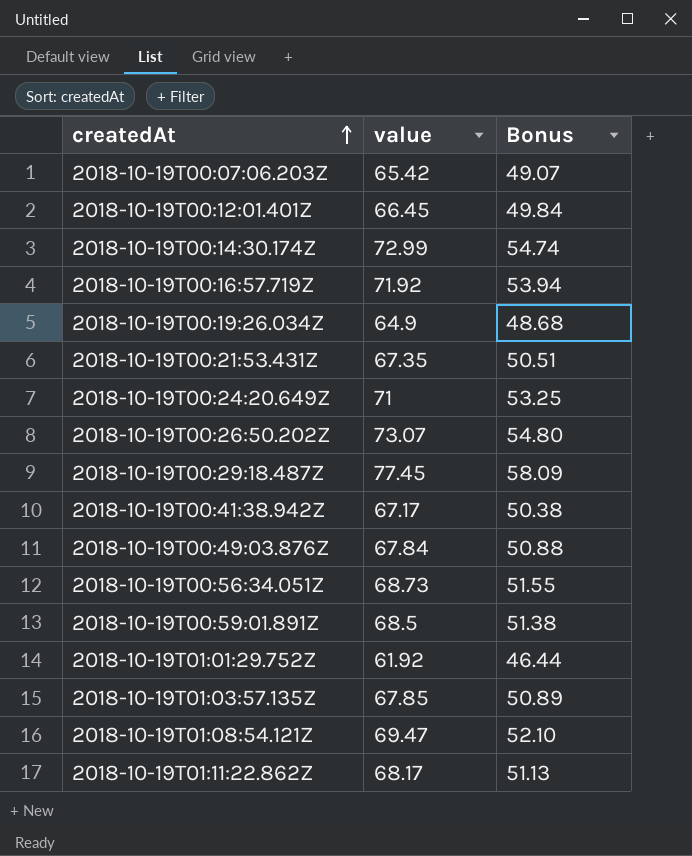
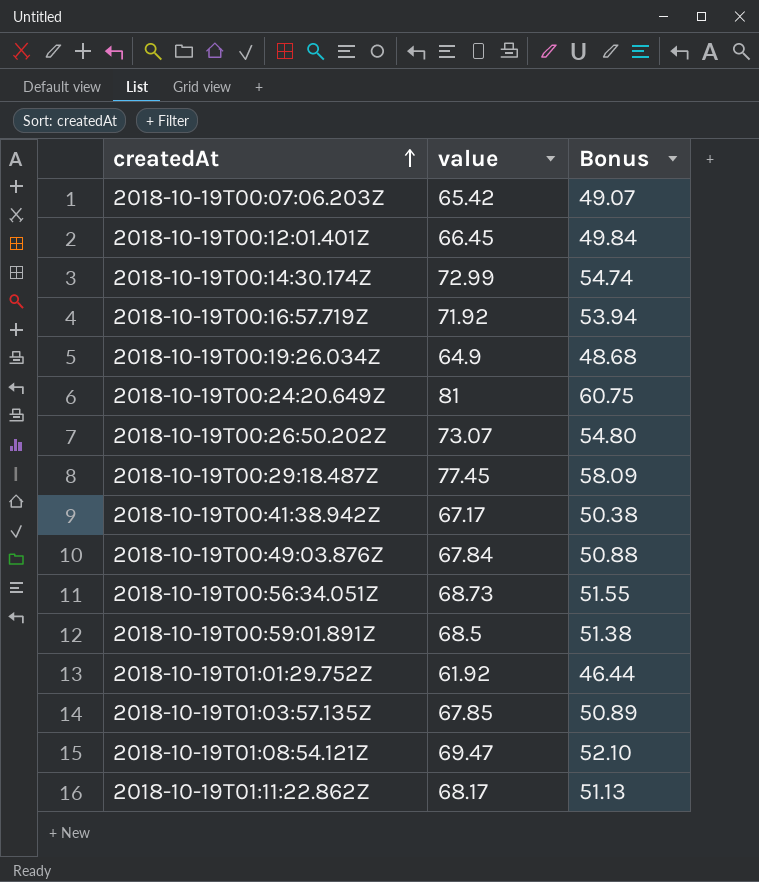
row 2018-10-19T00:21:53.431Z: 67.35 | 50.51 -> none
2018-10-19T00:24:20.649Z | value: 71 -> 81
2018-10-19T00:24:20.649Z | Bonus: 53.25 -> 60.75

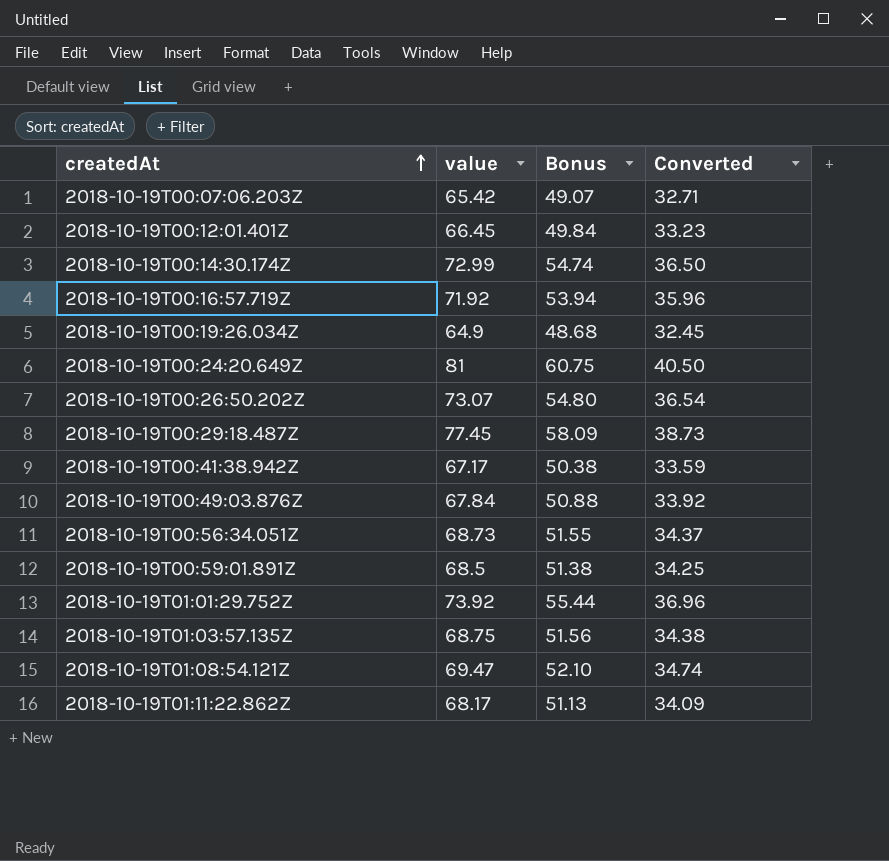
column Converted | formula: none -> [value] * 0.5
2018-10-19T01:01:29.752Z | value: 61.92 -> 73.92
2018-10-19T01:01:29.752Z | Bonus: 46.44 -> 55.44
2018-10-19T01:03:57.135Z | value: 67.85 -> 68.75
2018-10-19T01:03:57.135Z | Bonus: 50.89 -> 51.56

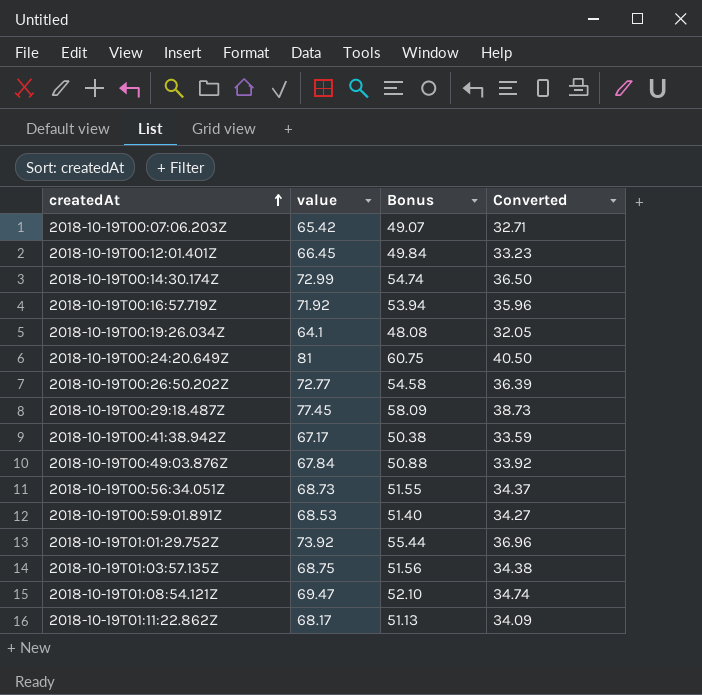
2018-10-19T00:19:26.034Z | value: 64.9 -> 64.1
2018-10-19T00:19:26.034Z | Bonus: 48.68 -> 48.08
2018-10-19T00:19:26.034Z | Converted: 32.45 -> 32.05
2018-10-19T00:26:50.202Z | value: 73.07 -> 72.77
2018-10-19T00:26:50.202Z | Bonus: 54.80 -> 54.58
2018-10-19T00:26:50.202Z | Converted: 36.54 -> 36.39
2018-10-19T00:59:01.891Z | value: 68.5 -> 68.53
2018-10-19T00:59:01.891Z | Bonus: 51.38 -> 51.40
2018-10-19T00:59:01.891Z | Converted: 34.25 -> 34.27

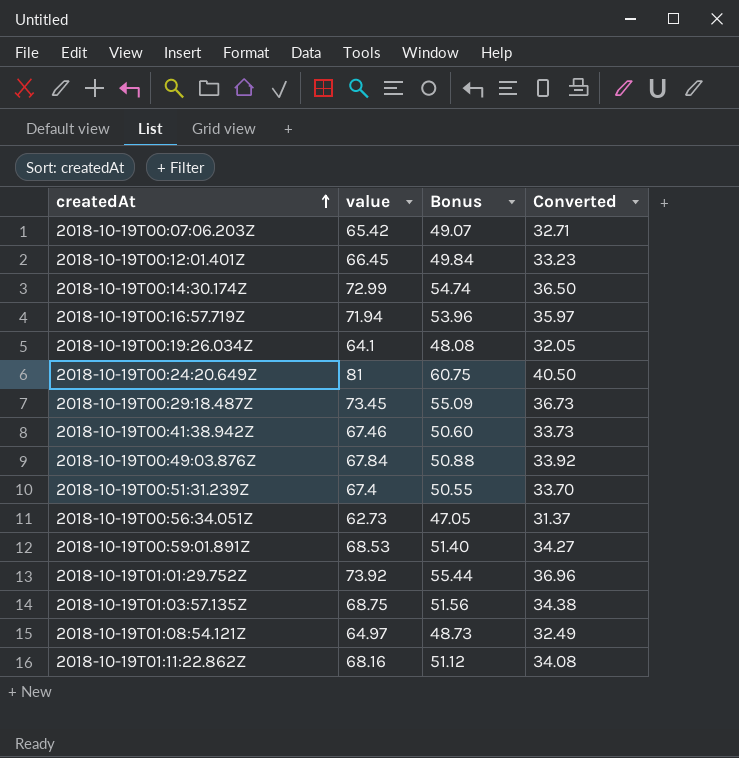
row 2018-10-19T00:26:50.202Z: 72.77 | 54.58 | 36.39 -> none
2018-10-19T00:16:57.719Z | value: 71.92 -> 71.94
2018-10-19T00:16:57.719Z | Bonus: 53.94 -> 53.96
2018-10-19T00:16:57.719Z | Converted: 35.96 -> 35.97
2018-10-19T00:29:18.487Z | value: 77.45 -> 73.45
2018-10-19T00:29:18.487Z | Bonus: 58.09 -> 55.09
2018-10-19T00:29:18.487Z | Converted: 38.73 -> 36.73
2018-10-19T00:41:38.942Z | value: 67.17 -> 67.46
2018-10-19T00:41:38.942Z | Bonus: 50.38 -> 50.60
2018-10-19T00:41:38.942Z | Converted: 33.59 -> 33.73
row 2018-10-19T00:51:31.239Z: none -> 67.4 | 50.55 | 33.70
2018-10-19T00:56:34.051Z | value: 68.73 -> 62.73
2018-10-19T00:56:34.051Z | Bonus: 51.55 -> 47.05
2018-10-19T00:56:34.051Z | Converted: 34.37 -> 31.37
2018-10-19T01:08:54.121Z | value: 69.47 -> 64.97
2018-10-19T01:08:54.121Z | Bonus: 52.10 -> 48.73
2018-10-19T01:08:54.121Z | Converted: 34.74 -> 32.49
2018-10-19T01:11:22.862Z | value: 68.17 -> 68.16
2018-10-19T01:11:22.862Z | Bonus: 51.13 -> 51.12
2018-10-19T01:11:22.862Z | Converted: 34.09 -> 34.08

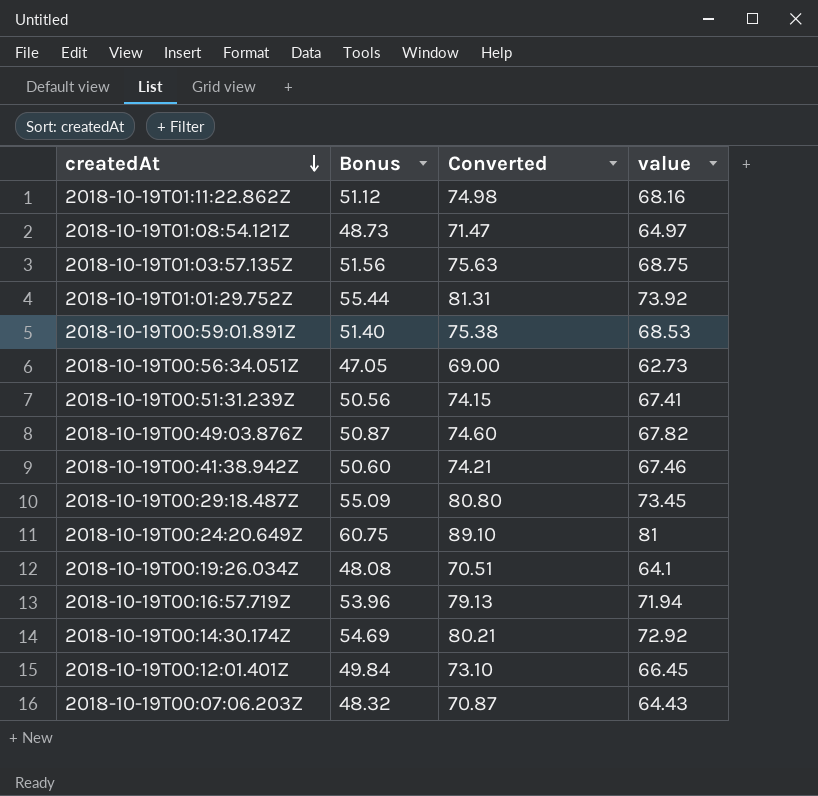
row order: createdAt ascending -> createdAt descending
column Converted | formula: [value] * 0.5 -> [value] * 1.1
column value | position: 2 -> 4
2018-10-19T00:51:31.239Z | Bonus: 50.55 -> 50.56
2018-10-19T00:51:31.239Z | value: 67.4 -> 67.41
2018-10-19T00:49:03.876Z | Bonus: 50.88 -> 50.87
2018-10-19T00:49:03.876Z | value: 67.84 -> 67.82
2018-10-19T00:14:30.174Z | Bonus: 54.74 -> 54.69
2018-10-19T00:14:30.174Z | value: 72.99 -> 72.92
2018-10-19T00:07:06.203Z | Bonus: 49.07 -> 48.32
2018-10-19T00:07:06.203Z | value: 65.42 -> 64.43

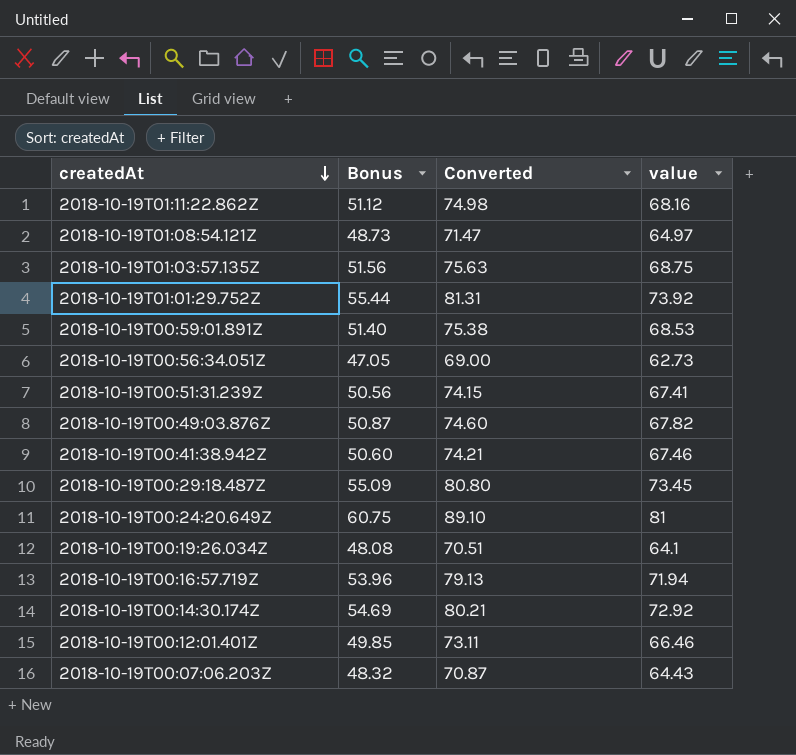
2018-10-19T00:12:01.401Z | Bonus: 49.84 -> 49.85
2018-10-19T00:12:01.401Z | Converted: 73.10 -> 73.11
2018-10-19T00:12:01.401Z | value: 66.45 -> 66.46

